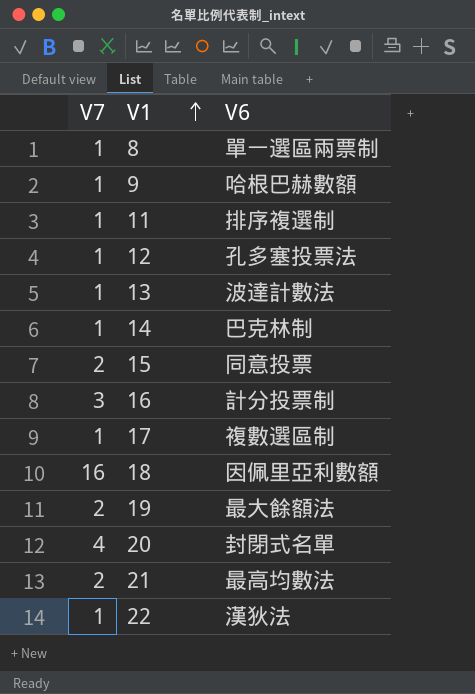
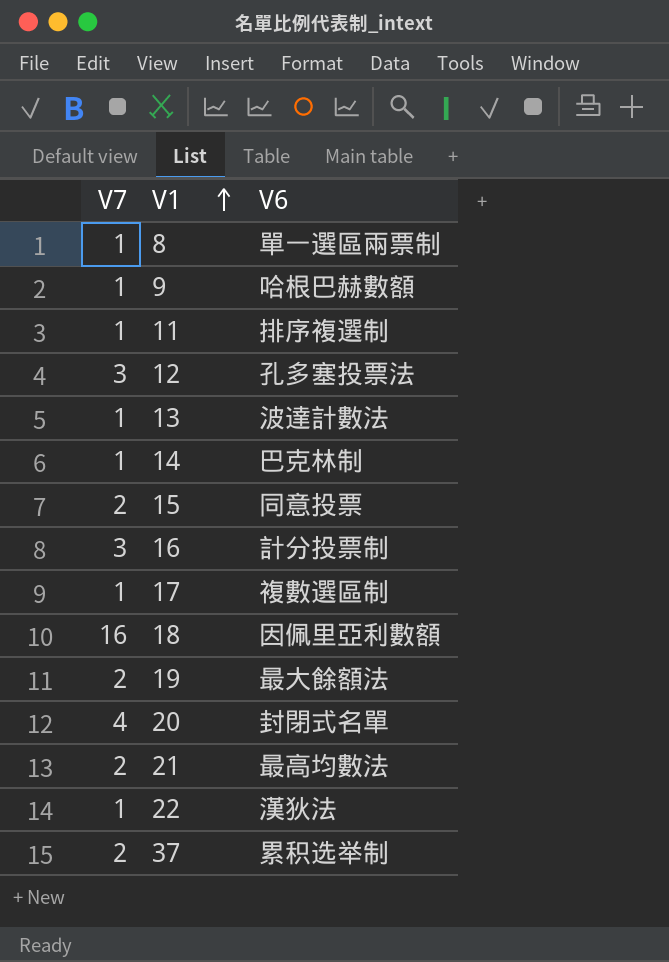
12 | V7: 1 -> 3
row 37: none -> 2 | 累积选举制

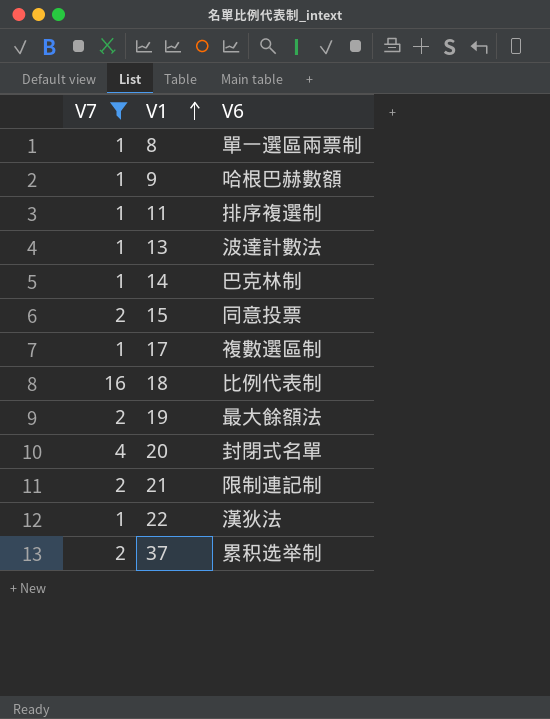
filter: none -> V7 != 3
18 | V6: 因佩里亞利數額 -> 比例代表制
21 | V6: 最高均數法 -> 限制連記制

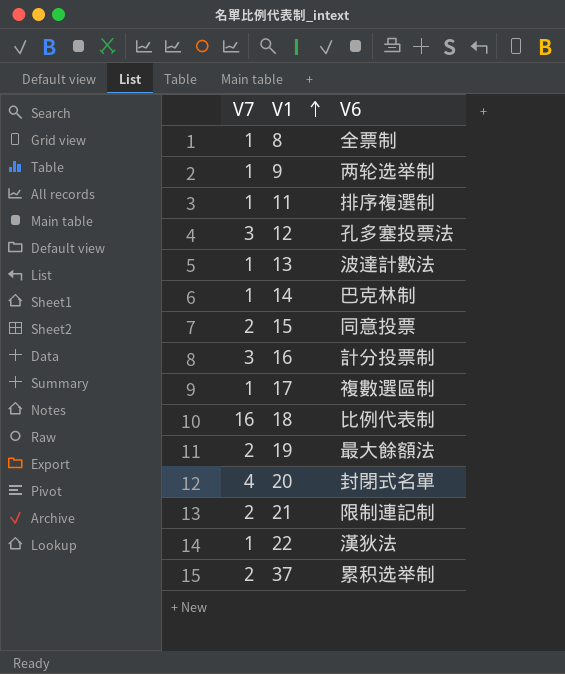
filter: V7 != 3 -> none
8 | V6: 單一選區兩票制 -> 全票制
9 | V6: 哈根巴赫數額 -> 两轮选举制

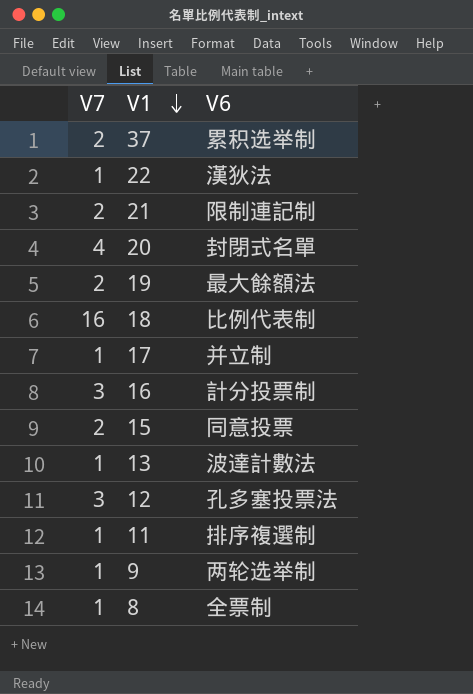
row order: V1 ascending -> V1 descending
row 14: 1 | 巴克林制 -> none
17 | V6: 複數選區制 -> 并立制

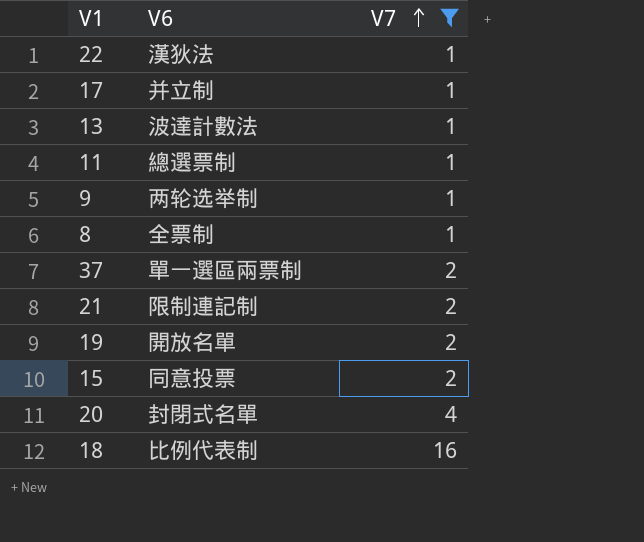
filter: none -> V7 != 3
row order: V1 descending -> V7 ascending
column V7 | position: 1 -> 3
11 | V6: 排序複選制 -> 總選票制
37 | V6: 累积选举制 -> 單一選區兩票制
19 | V6: 最大餘額法 -> 開放名單

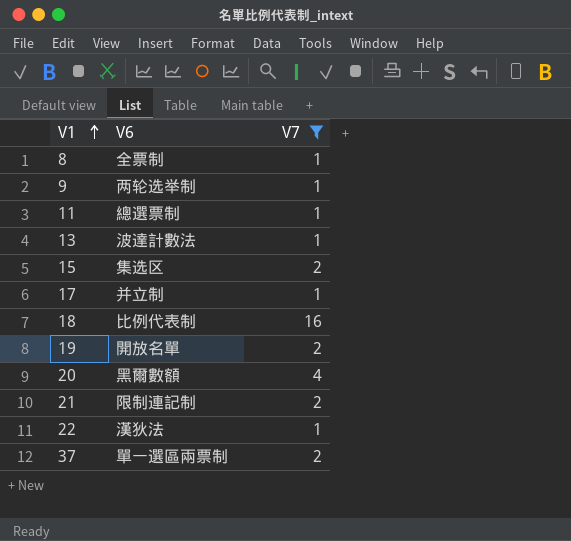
row order: V7 ascending -> V1 ascending
15 | V6: 同意投票 -> 集选区
20 | V6: 封閉式名單 -> 黑爾數額

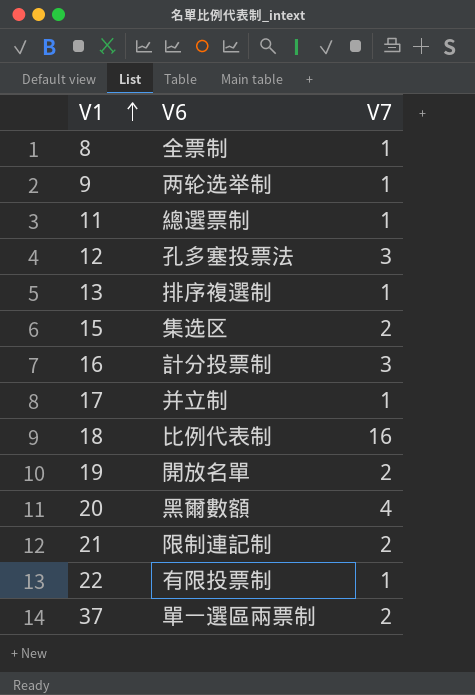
filter: V7 != 3 -> none
13 | V6: 波達計數法 -> 排序複選制
22 | V6: 漢狄法 -> 有限投票制

